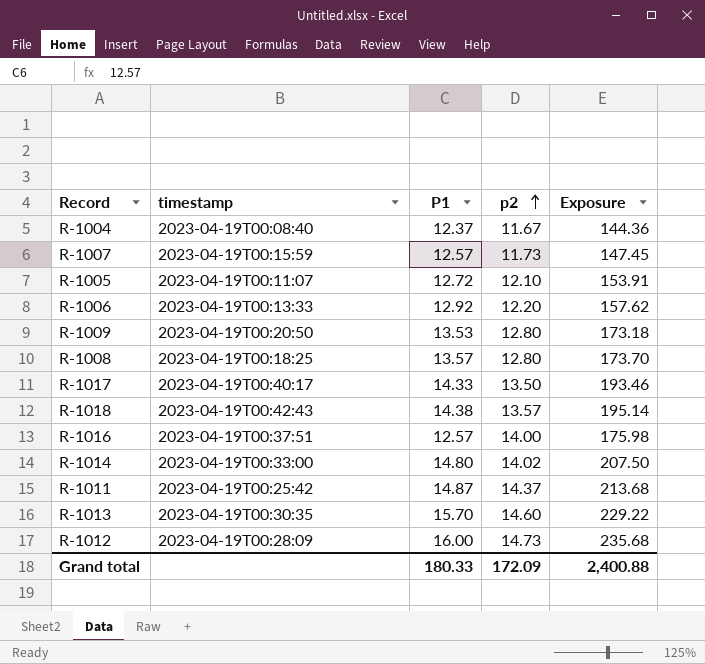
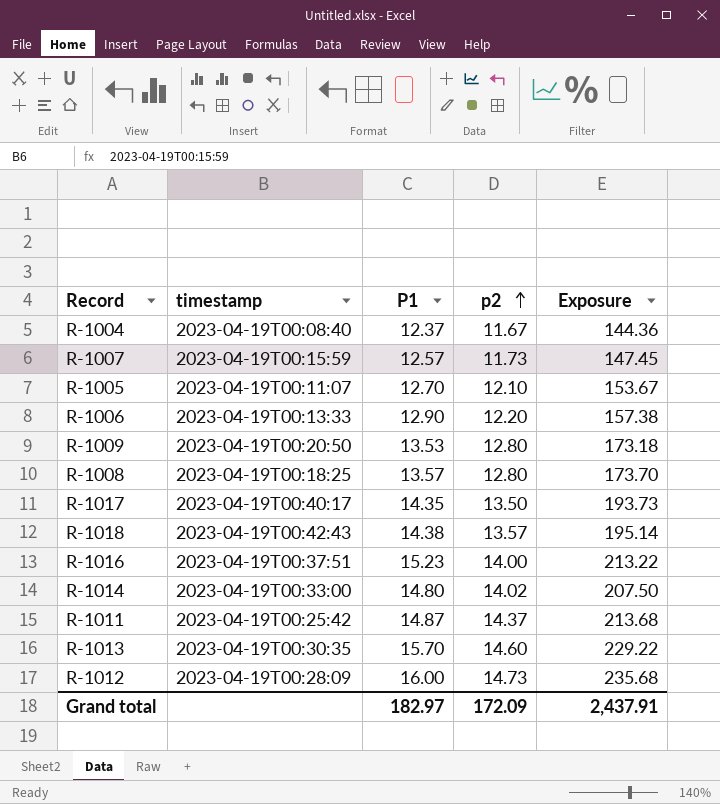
R-1005 | P1: 12.72 -> 12.70
R-1005 | Exposure: 153.91 -> 153.67
R-1006 | P1: 12.92 -> 12.90
R-1006 | Exposure: 157.62 -> 157.38
R-1017 | P1: 14.33 -> 14.35
R-1017 | Exposure: 193.46 -> 193.73
R-1016 | P1: 12.57 -> 15.23
R-1016 | Exposure: 175.98 -> 213.22
Grand total | P1: 180.33 -> 182.97
Grand total | Exposure: 2,400.88 -> 2,437.91

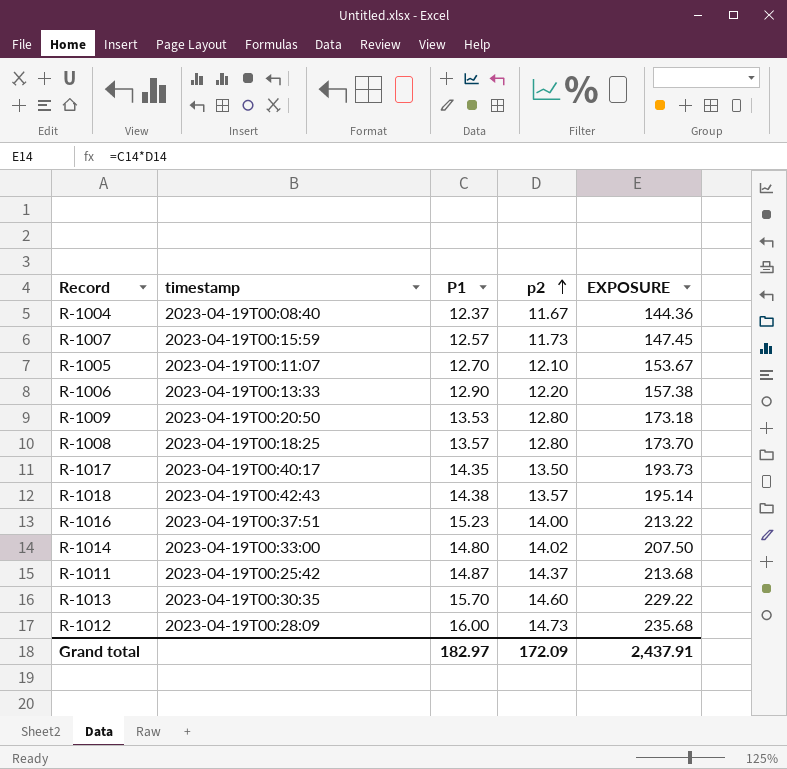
column name: Exposure -> EXPOSURE

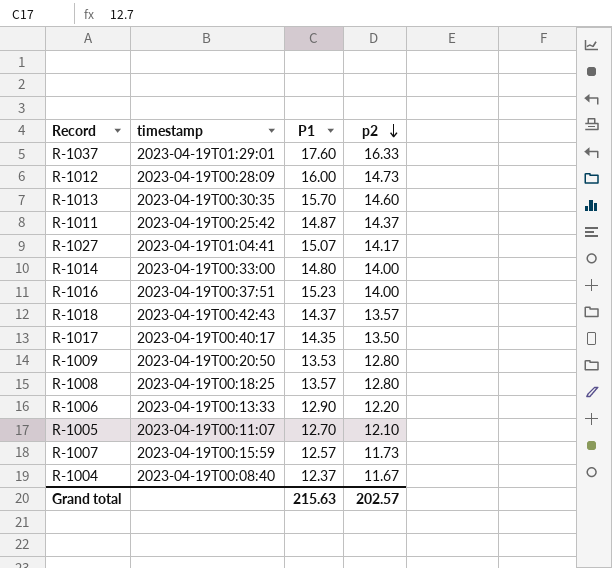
row order: p2 ascending -> p2 descending
column EXPOSURE | formula: [P1] * [p2] -> none
row R-1037: none -> 2023-04-19T01:29:01 | 17.60 | 16.33
row R-1027: none -> 2023-04-19T01:04:41 | 15.07 | 14.17
R-1014 | p2: 14.02 -> 14.00
R-1018 | P1: 14.38 -> 14.37
Grand total | P1: 182.97 -> 215.63
Grand total | p2: 172.09 -> 202.57

